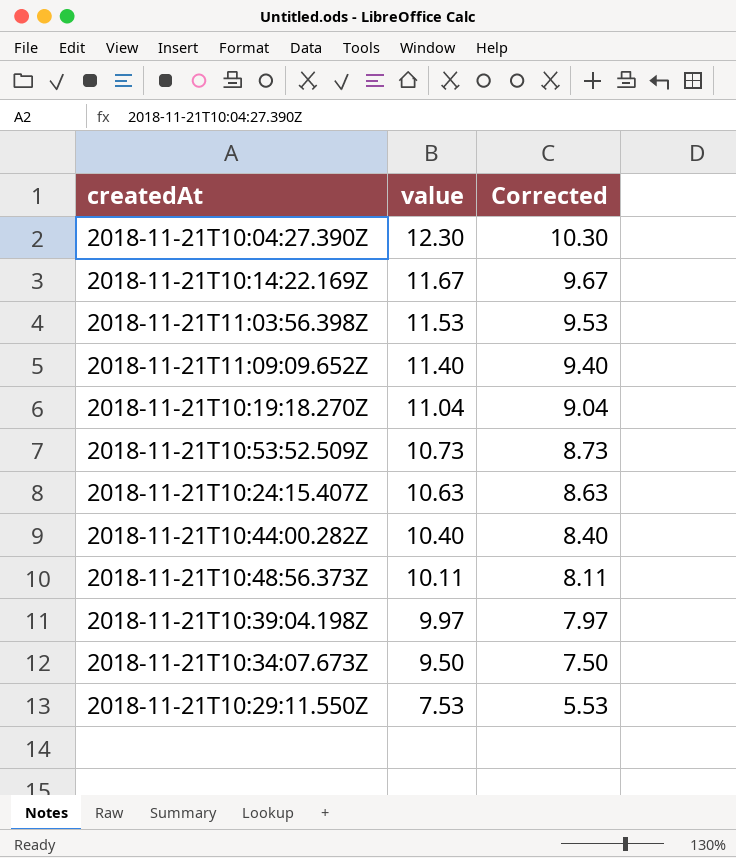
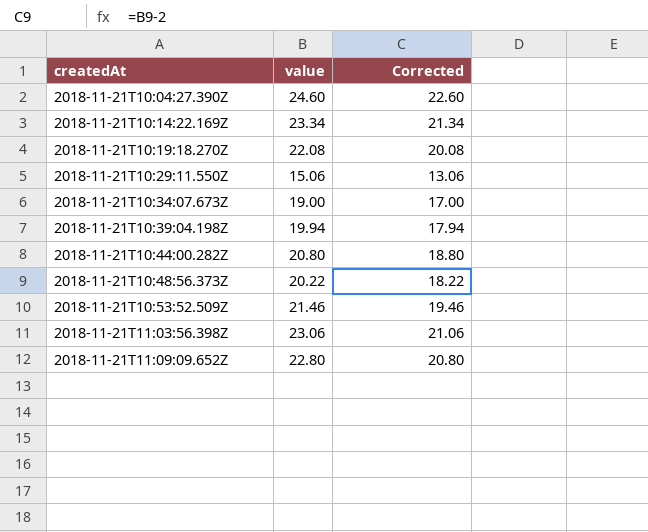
row order: value descending -> createdAt ascending
row 2018-11-21T10:24:15.407Z: 10.63 | 8.63 -> none
2018-11-21T10:04:27.390Z | value: 12.30 -> 24.60
2018-11-21T10:04:27.390Z | Corrected: 10.30 -> 22.60
2018-11-21T10:14:22.169Z | value: 11.67 -> 23.34
2018-11-21T10:14:22.169Z | Corrected: 9.67 -> 21.34
2018-11-21T10:19:18.270Z | value: 11.04 -> 22.08
2018-11-21T10:19:18.270Z | Corrected: 9.04 -> 20.08
2018-11-21T10:29:11.550Z | value: 7.53 -> 15.06
2018-11-21T10:29:11.550Z | Corrected: 5.53 -> 13.06
2018-11-21T10:34:07.673Z | value: 9.50 -> 19.00
2018-11-21T10:34:07.673Z | Corrected: 7.50 -> 17.00
2018-11-21T10:39:04.198Z | value: 9.97 -> 19.94
2018-11-21T10:39:04.198Z | Corrected: 7.97 -> 17.94
2018-11-21T10:44:00.282Z | value: 10.40 -> 20.80
2018-11-21T10:44:00.282Z | Corrected: 8.40 -> 18.80
2018-11-21T10:48:56.373Z | value: 10.11 -> 20.22
2018-11-21T10:48:56.373Z | Corrected: 8.11 -> 18.22
2018-11-21T10:53:52.509Z | value: 10.73 -> 21.46
2018-11-21T10:53:52.509Z | Corrected: 8.73 -> 19.46
2018-11-21T11:03:56.398Z | value: 11.53 -> 23.06
2018-11-21T11:03:56.398Z | Corrected: 9.53 -> 21.06
2018-11-21T11:09:09.652Z | value: 11.40 -> 22.80
2018-11-21T11:09:09.652Z | Corrected: 9.40 -> 20.80

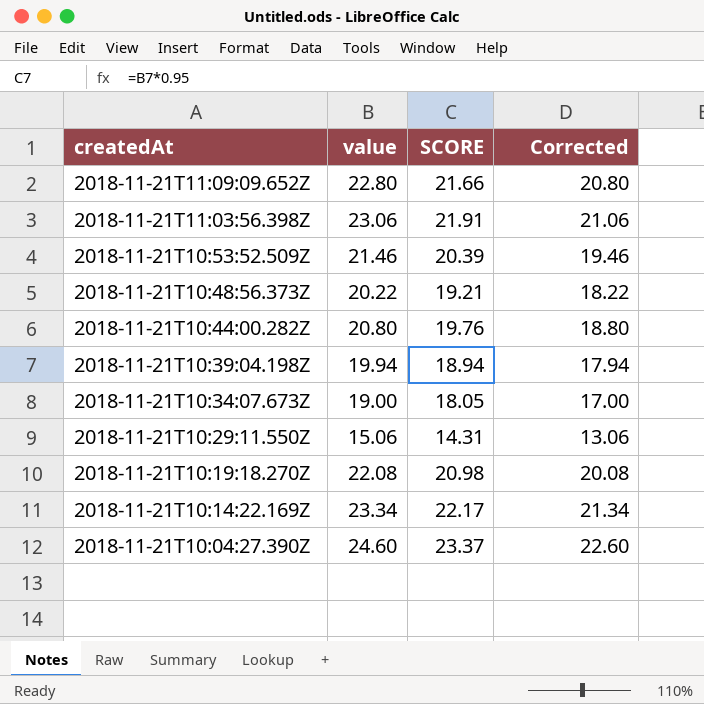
row order: createdAt ascending -> createdAt descending
column SCORE | formula: none -> [value] * 0.95

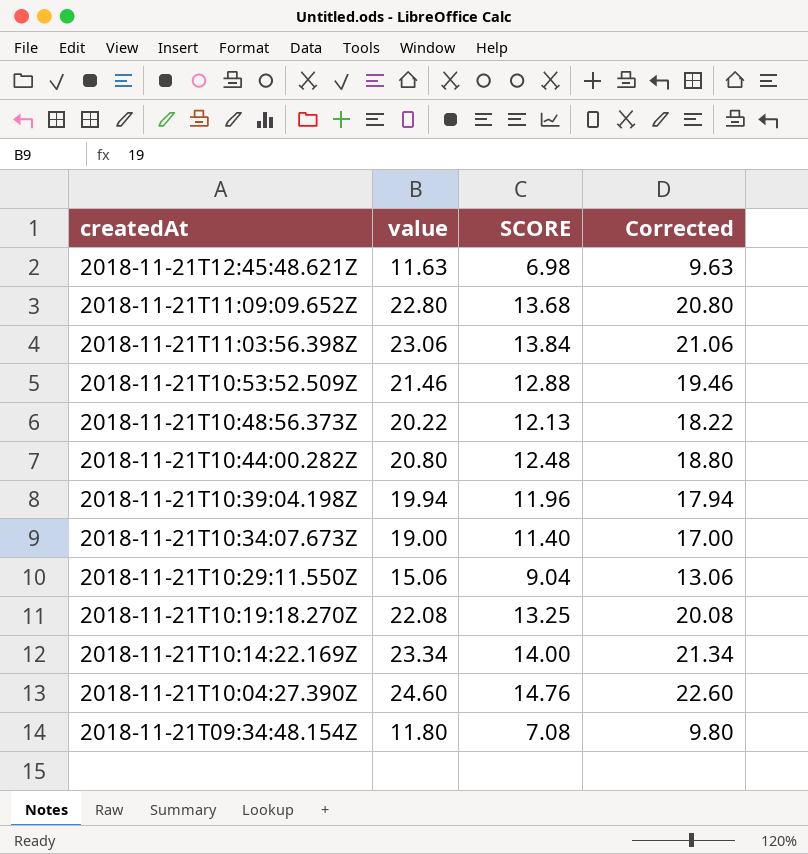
column SCORE | formula: [value] * 0.95 -> [value] * 0.6
row 2018-11-21T12:45:48.621Z: none -> 11.63 | 6.98 | 9.63
row 2018-11-21T09:34:48.154Z: none -> 11.80 | 7.08 | 9.80

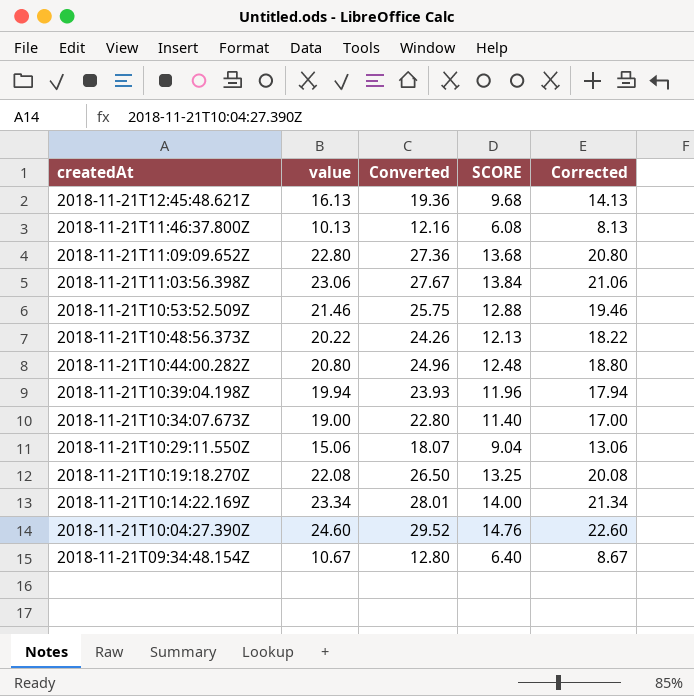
column Converted | formula: none -> [value] * 1.2
2018-11-21T12:45:48.621Z | value: 11.63 -> 16.13
2018-11-21T12:45:48.621Z | SCORE: 6.98 -> 9.68
2018-11-21T12:45:48.621Z | Corrected: 9.63 -> 14.13
row 2018-11-21T11:46:37.800Z: none -> 10.13 | 12.16 | 6.08 | 8.13
2018-11-21T09:34:48.154Z | value: 11.80 -> 10.67
2018-11-21T09:34:48.154Z | SCORE: 7.08 -> 6.40
2018-11-21T09:34:48.154Z | Corrected: 9.80 -> 8.67

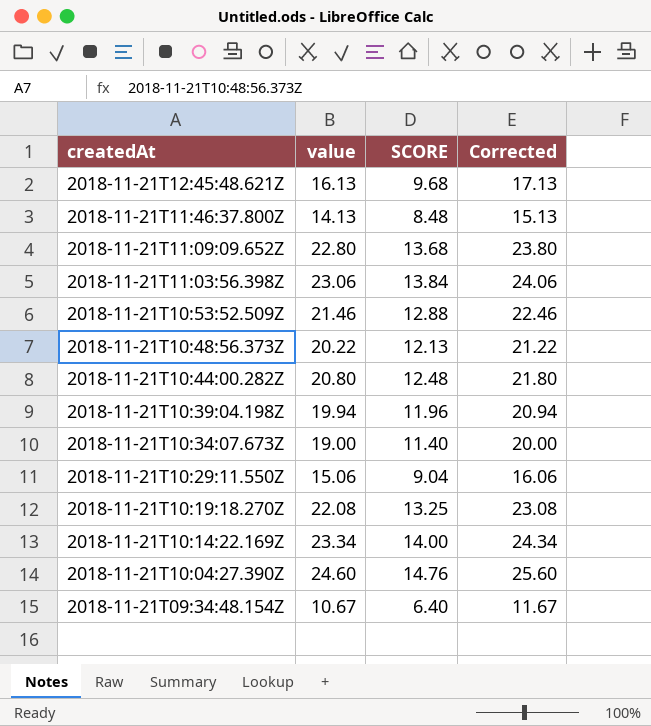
column Converted | formula: [value] * 1.2 -> none
column Corrected | formula: [value] - 2 -> [value] + 1
2018-11-21T11:46:37.800Z | value: 10.13 -> 14.13
2018-11-21T11:46:37.800Z | SCORE: 6.08 -> 8.48

